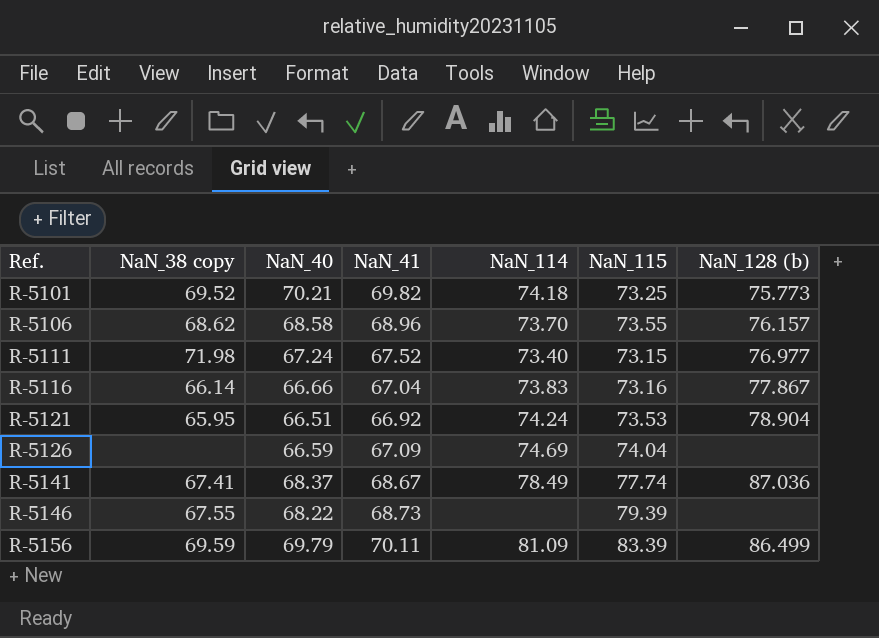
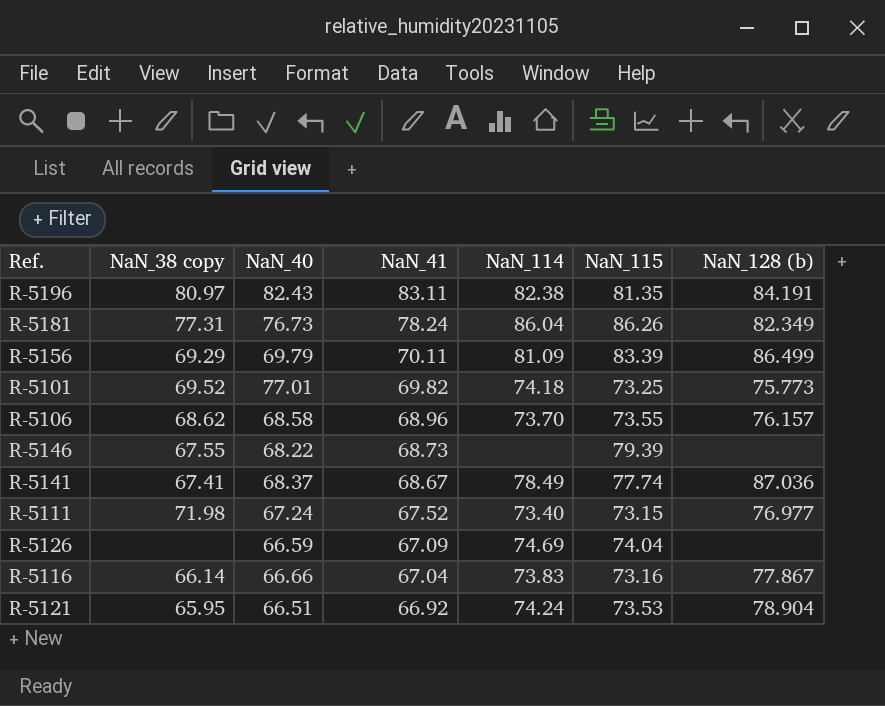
row order: Ref. ascending -> NaN_41 descending
row R-5196: none -> 80.97 | 82.43 | 83.11 | 82.38 | 81.35 | 84.191
row R-5181: none -> 77.31 | 76.73 | 78.24 | 86.04 | 86.26 | 82.349
R-5156 | NaN_38 copy: 69.59 -> 69.29
R-5101 | NaN_40: 70.21 -> 77.01

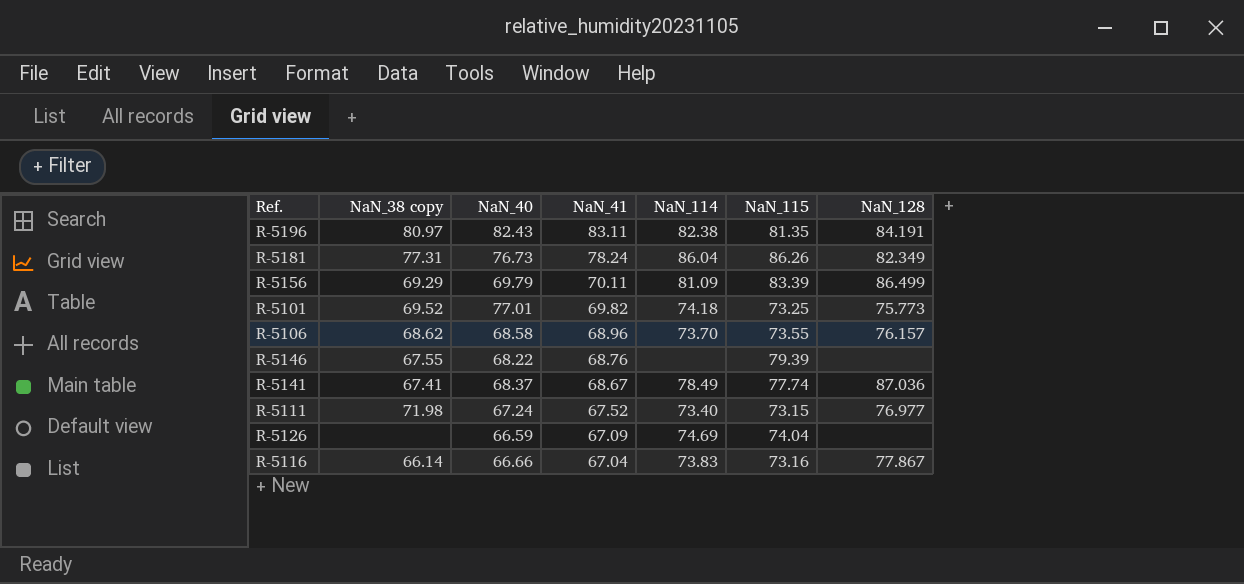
column name: NaN_128 (b) -> NaN_128
row R-5121: 65.95 | 66.51 | 66.92 | 74.24 | 73.53 | 78.904 -> none
R-5146 | NaN_41: 68.73 -> 68.76

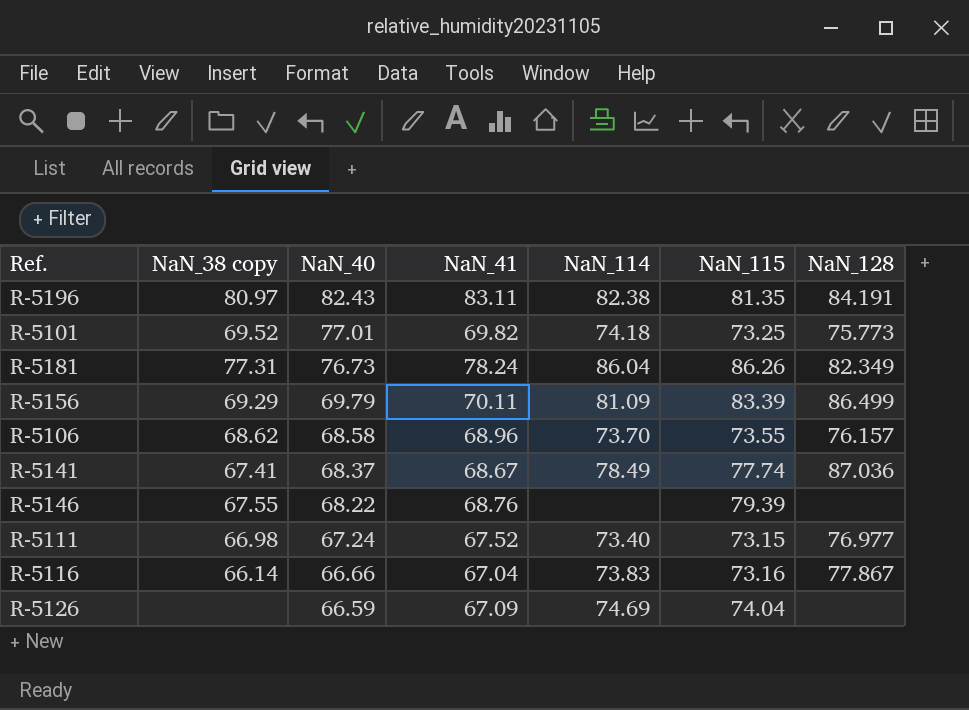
row order: NaN_41 descending -> NaN_40 descending
R-5111 | NaN_38 copy: 71.98 -> 66.98

